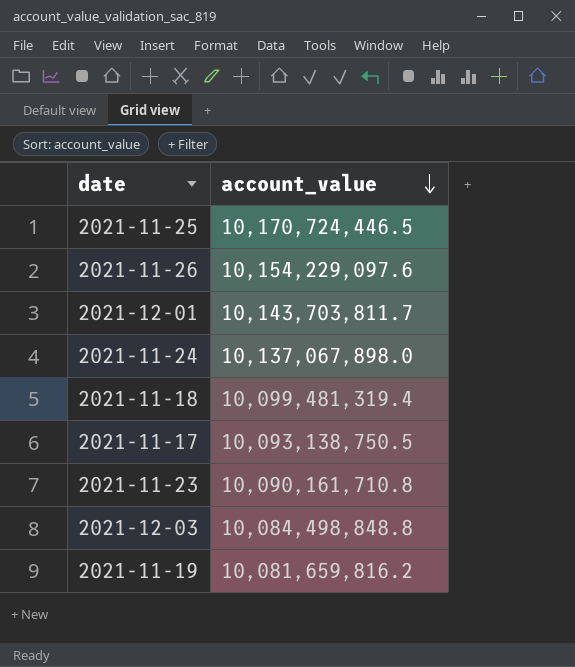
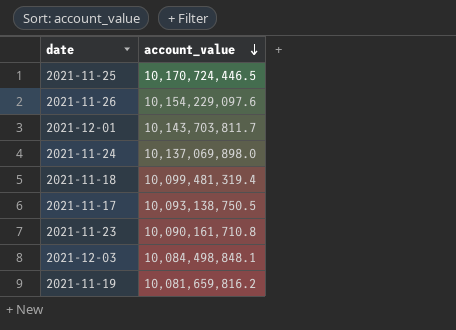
2021-11-24 | account_value: 10,137,067,898.0 -> 10,137,069,898.0
2021-12-03 | account_value: 10,084,498,848.8 -> 10,084,498,848.1

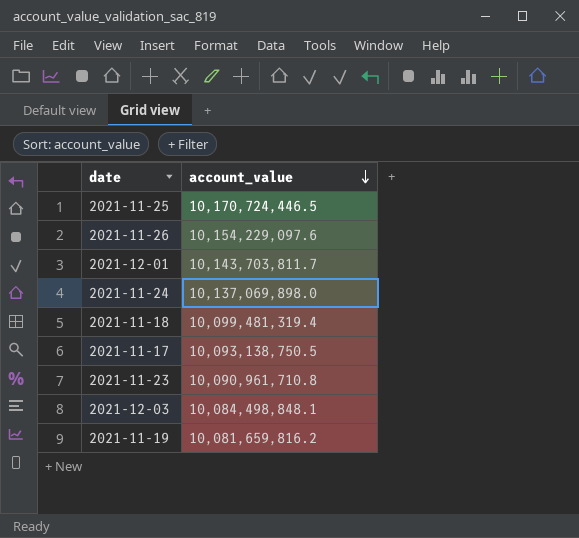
2021-11-23 | account_value: 10,090,161,710.8 -> 10,090,961,710.8

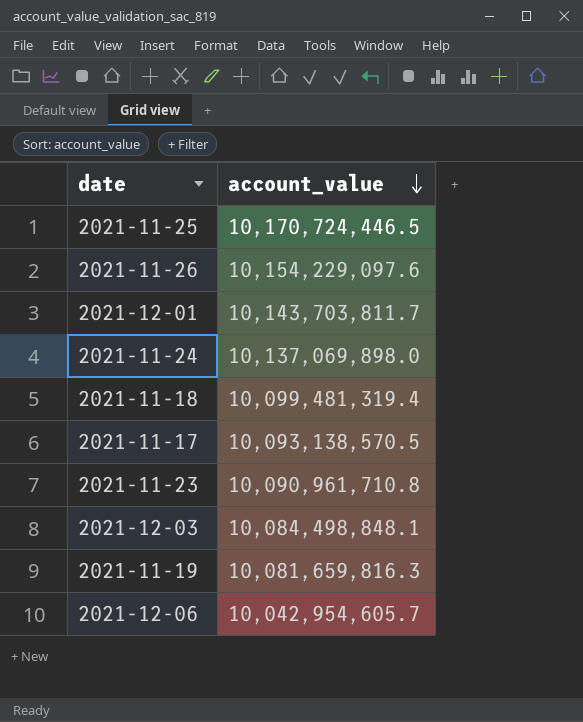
2021-11-17 | account_value: 10,093,138,750.5 -> 10,093,138,570.5
2021-11-19 | account_value: 10,081,659,816.2 -> 10,081,659,816.3
row 2021-12-06: none -> 10,042,954,605.7

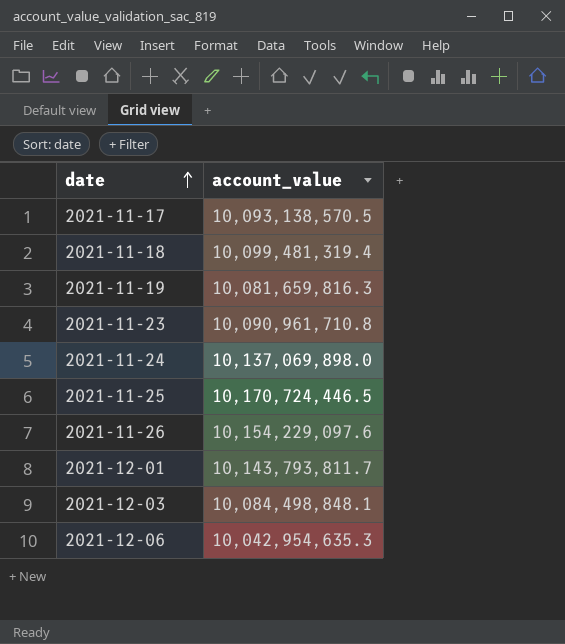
row order: account_value descending -> date ascending
2021-12-01 | account_value: 10,143,703,811.7 -> 10,143,793,811.7
2021-12-06 | account_value: 10,042,954,605.7 -> 10,042,954,635.3

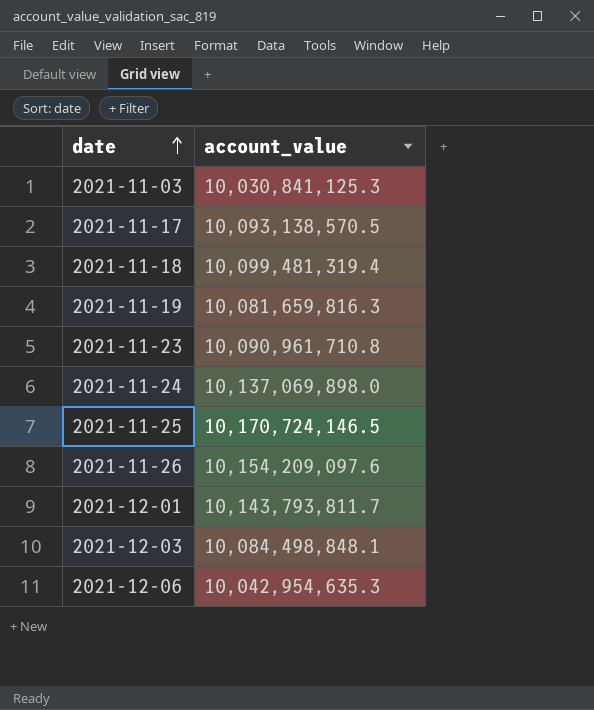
row 2021-11-03: none -> 10,030,841,125.3
2021-11-25 | account_value: 10,170,724,446.5 -> 10,170,724,146.5
2021-11-26 | account_value: 10,154,229,097.6 -> 10,154,209,097.6

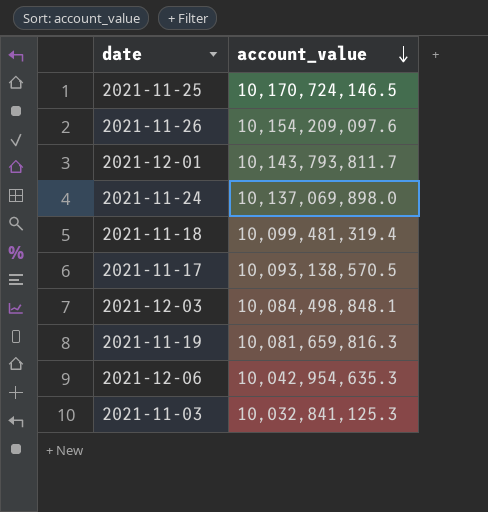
row order: date ascending -> account_value descending
row 2021-11-23: 10,090,961,710.8 -> none
2021-11-03 | account_value: 10,030,841,125.3 -> 10,032,841,125.3

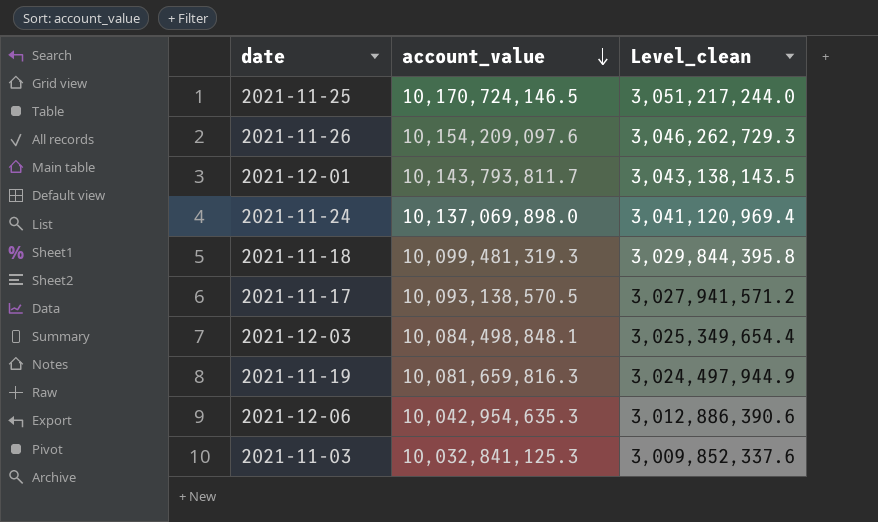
column Level_clean | formula: none -> [account_value] * 0.3
2021-11-18 | account_value: 10,099,481,319.4 -> 10,099,481,319.3

